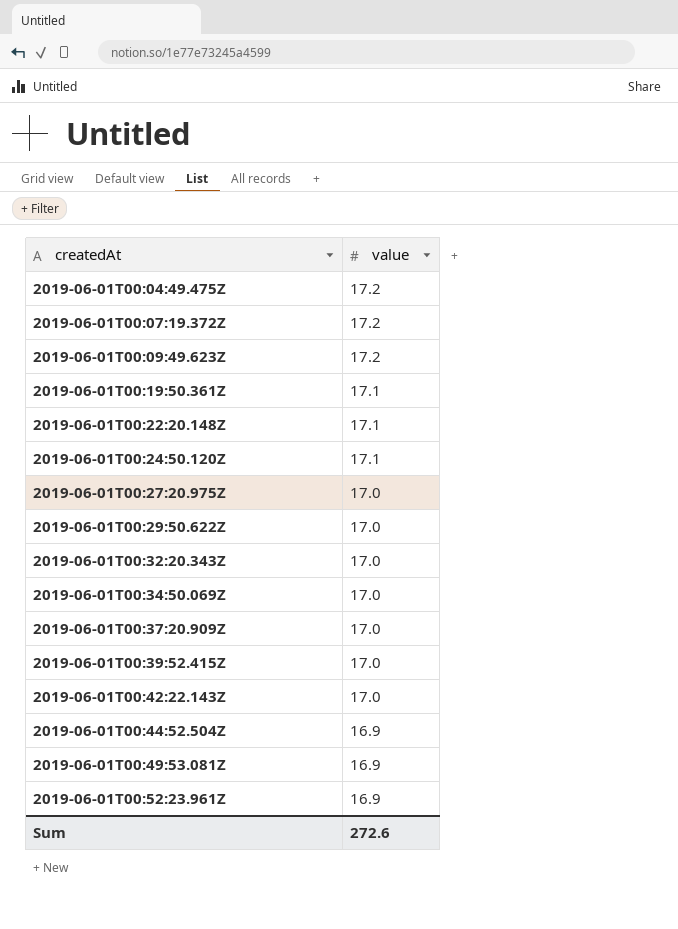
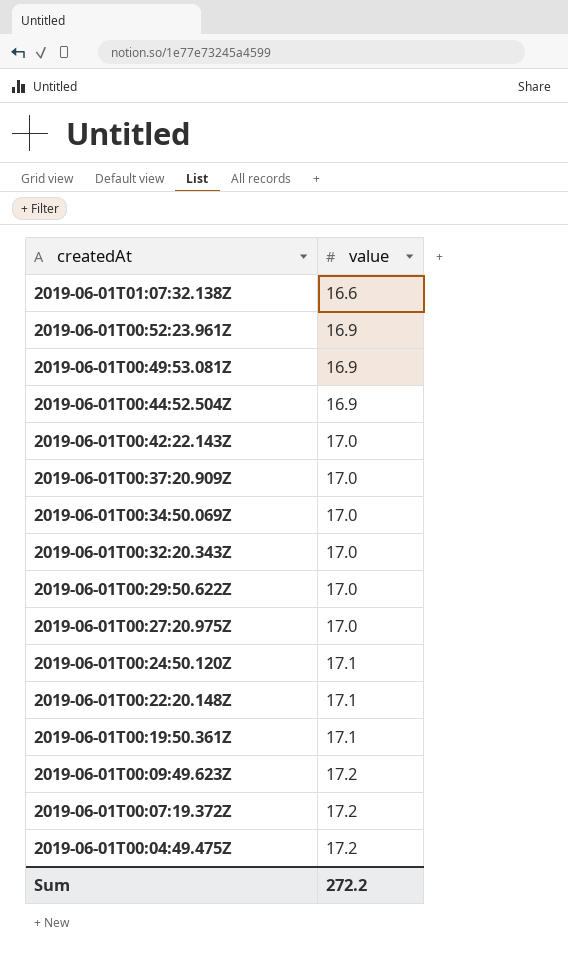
row order: createdAt ascending -> createdAt descending
row 2019-06-01T00:39:52.415Z: 17.0 -> none
row 2019-06-01T01:07:32.138Z: none -> 16.6
Sum | value: 272.6 -> 272.2

